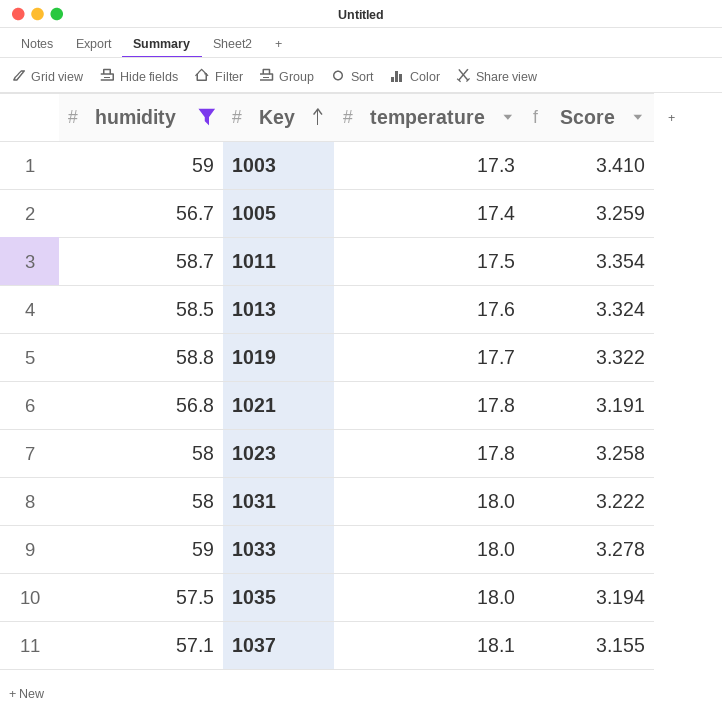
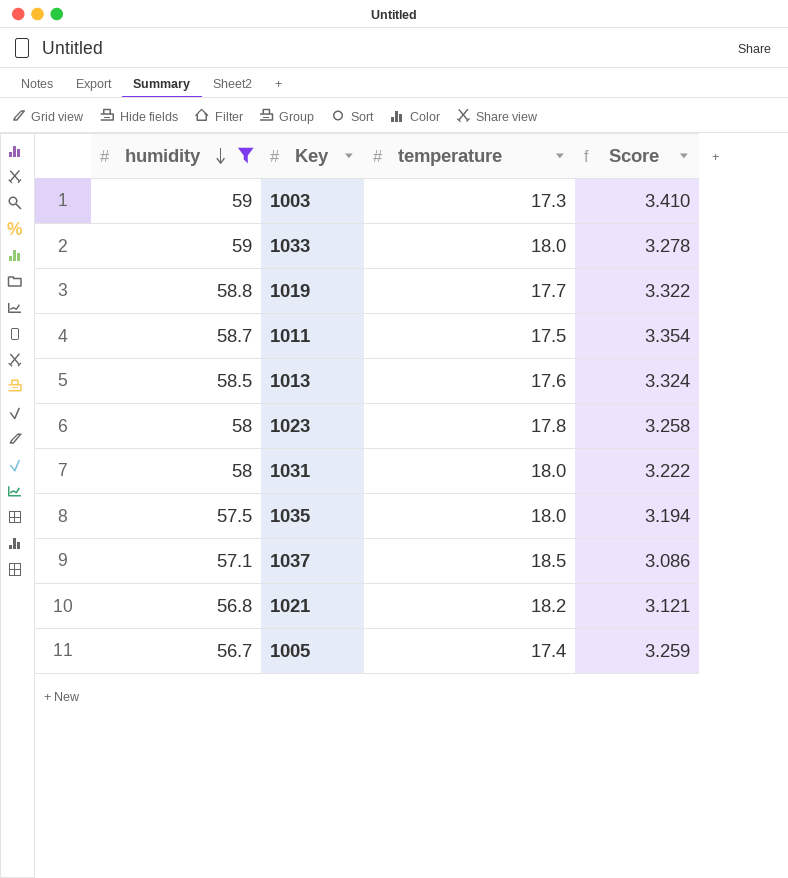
row order: Key ascending -> humidity descending
1037 | temperature: 18.1 -> 18.5
1037 | Score: 3.155 -> 3.086
1021 | temperature: 17.8 -> 18.2
1021 | Score: 3.191 -> 3.121

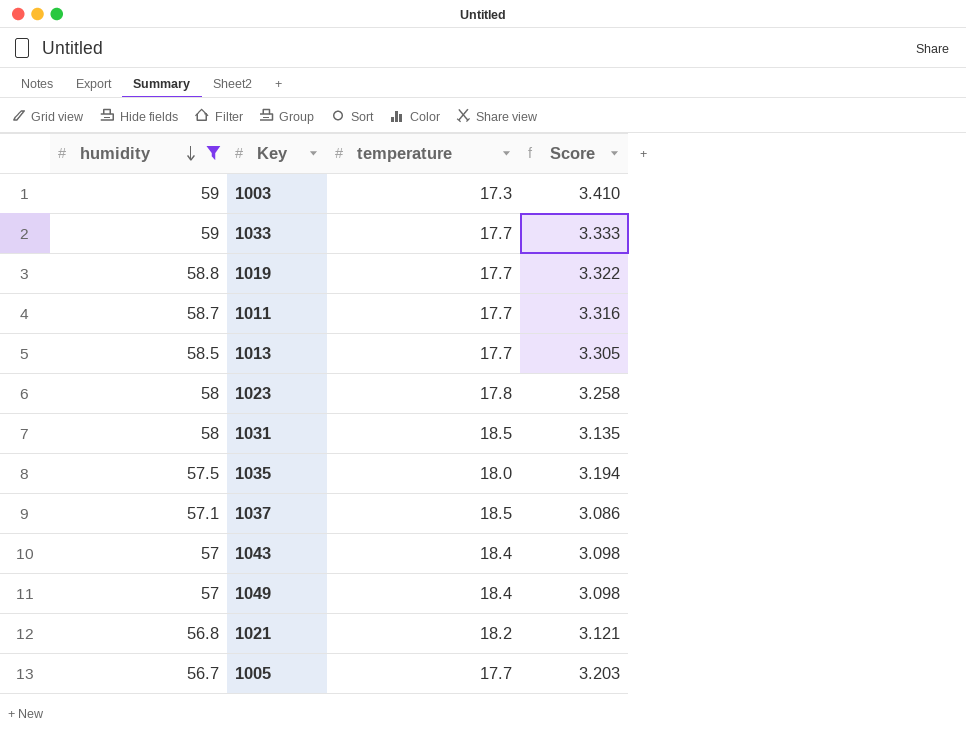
1033 | temperature: 18.0 -> 17.7
1033 | Score: 3.278 -> 3.333
1011 | temperature: 17.5 -> 17.7
1011 | Score: 3.354 -> 3.316
1013 | temperature: 17.6 -> 17.7
1013 | Score: 3.324 -> 3.305
1031 | temperature: 18.0 -> 18.5
1031 | Score: 3.222 -> 3.135
row 1043: none -> 57 | 18.4 | 3.098
row 1049: none -> 57 | 18.4 | 3.098
1005 | temperature: 17.4 -> 17.7
1005 | Score: 3.259 -> 3.203

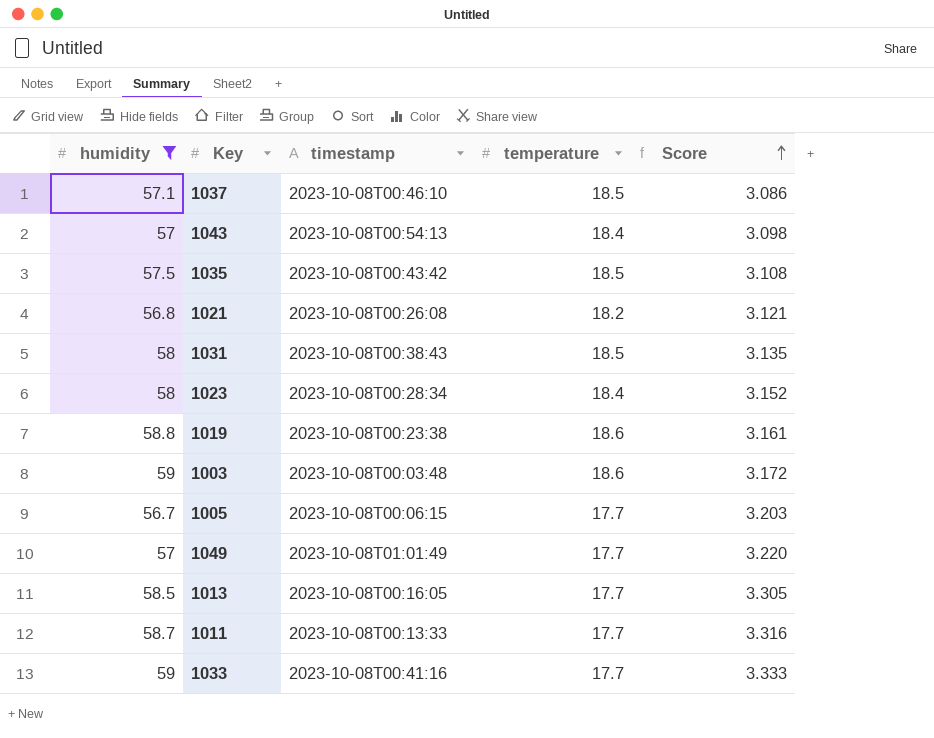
row order: humidity descending -> Score ascending
column timestamp | position: none -> 3
1035 | temperature: 18.0 -> 18.5
1035 | Score: 3.194 -> 3.108
1023 | temperature: 17.8 -> 18.4
1023 | Score: 3.258 -> 3.152
1019 | temperature: 17.7 -> 18.6
1019 | Score: 3.322 -> 3.161
1003 | temperature: 17.3 -> 18.6
1003 | Score: 3.410 -> 3.172
1049 | temperature: 18.4 -> 17.7
1049 | Score: 3.098 -> 3.220

